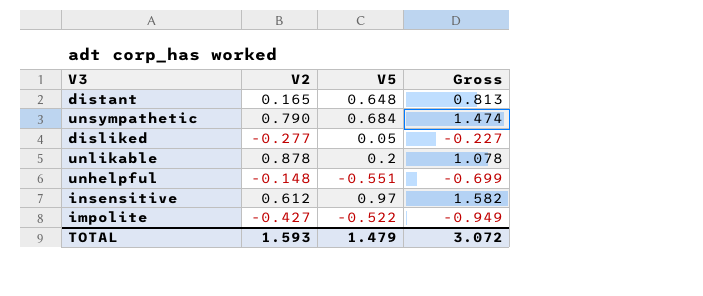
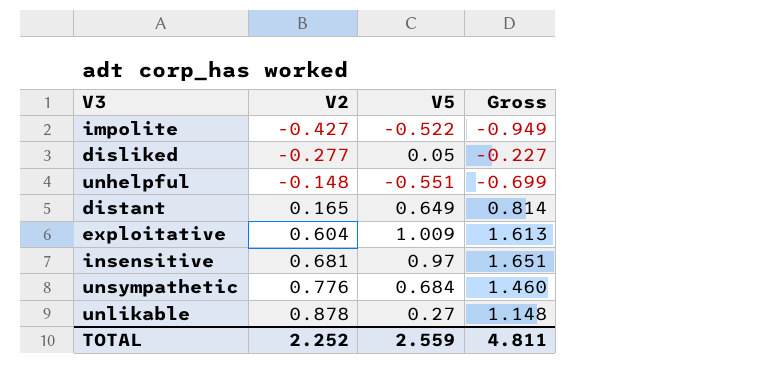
row order: none -> V2 ascending
distant | V5: 0.648 -> 0.649
distant | Gross: 0.813 -> 0.814
row exploitative: none -> 0.604 | 1.009 | 1.613
insensitive | V2: 0.612 -> 0.681
insensitive | Gross: 1.582 -> 1.651
unsympathetic | V2: 0.790 -> 0.776
unsympathetic | Gross: 1.474 -> 1.460
unlikable | V5: 0.2 -> 0.27
unlikable | Gross: 1.078 -> 1.148
TOTAL | V2: 1.593 -> 2.252
TOTAL | V5: 1.479 -> 2.559
TOTAL | Gross: 3.072 -> 4.811

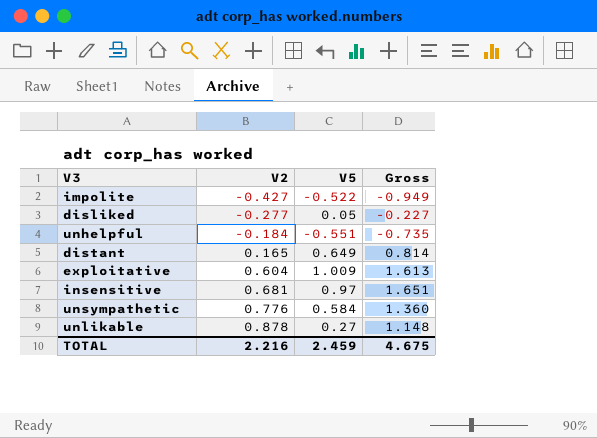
unhelpful | V2: -0.148 -> -0.184
unhelpful | Gross: -0.699 -> -0.735
unsympathetic | V5: 0.684 -> 0.584
unsympathetic | Gross: 1.460 -> 1.360
TOTAL | V2: 2.252 -> 2.216
TOTAL | V5: 2.559 -> 2.459
TOTAL | Gross: 4.811 -> 4.675

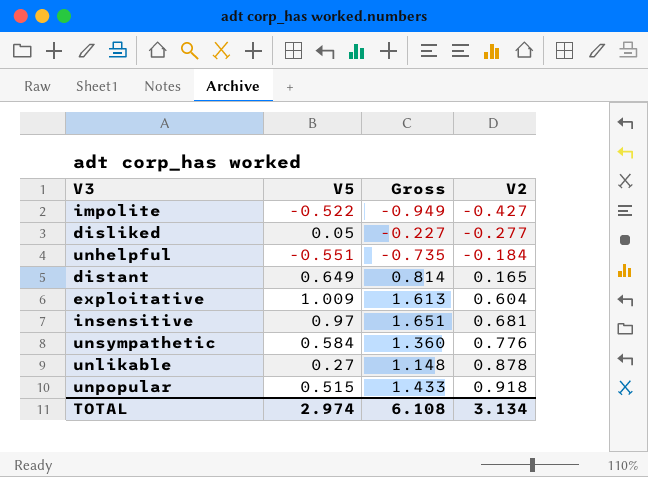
column V2 | position: 2 -> 4
row unpopular: none -> 0.515 | 1.433 | 0.918
TOTAL | V5: 2.459 -> 2.974
TOTAL | Gross: 4.675 -> 6.108
TOTAL | V2: 2.216 -> 3.134

